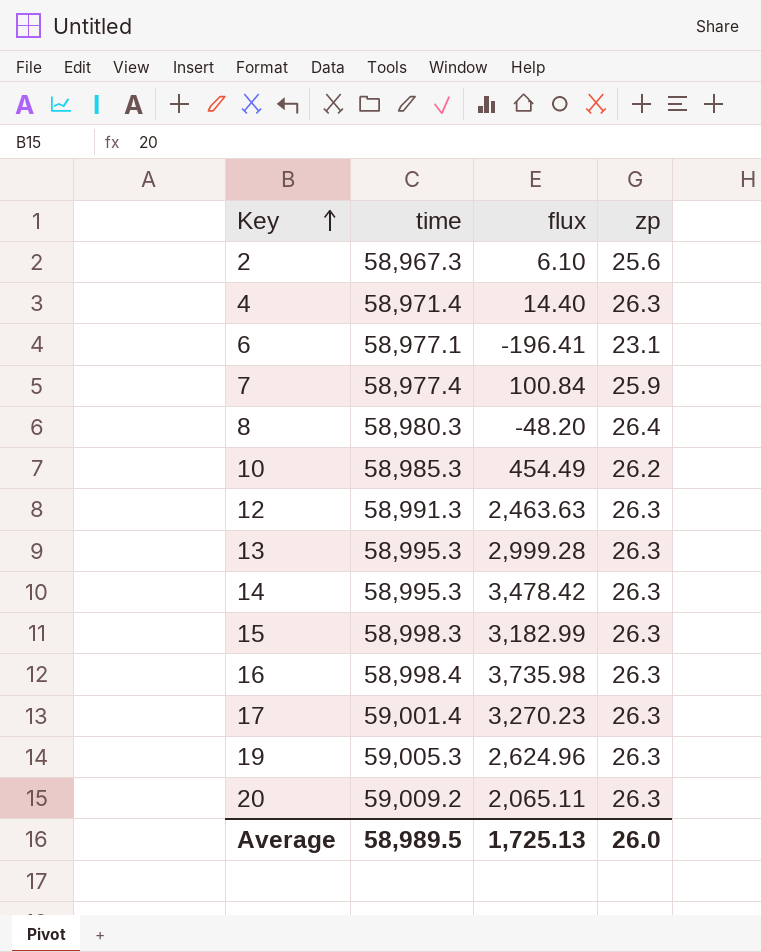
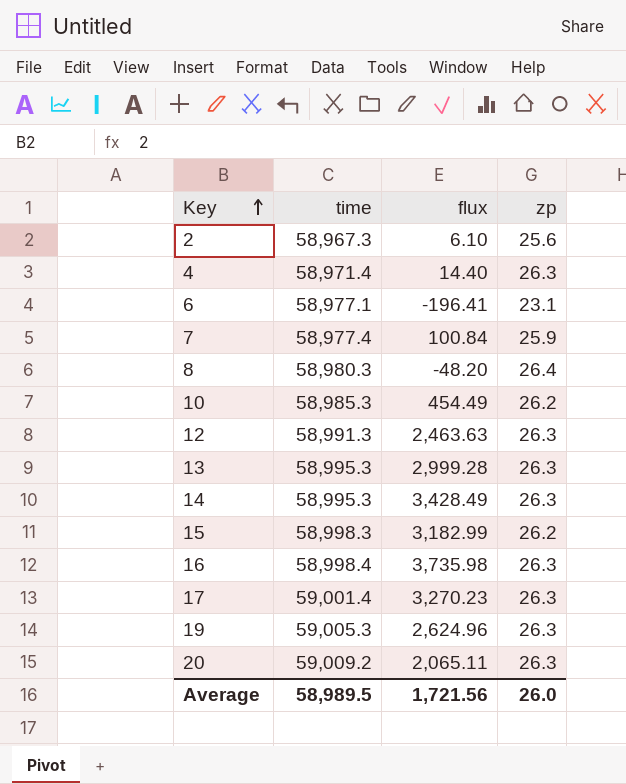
14 | flux: 3,478.42 -> 3,428.49
15 | zp: 26.3 -> 26.2
Average | flux: 1,725.13 -> 1,721.56

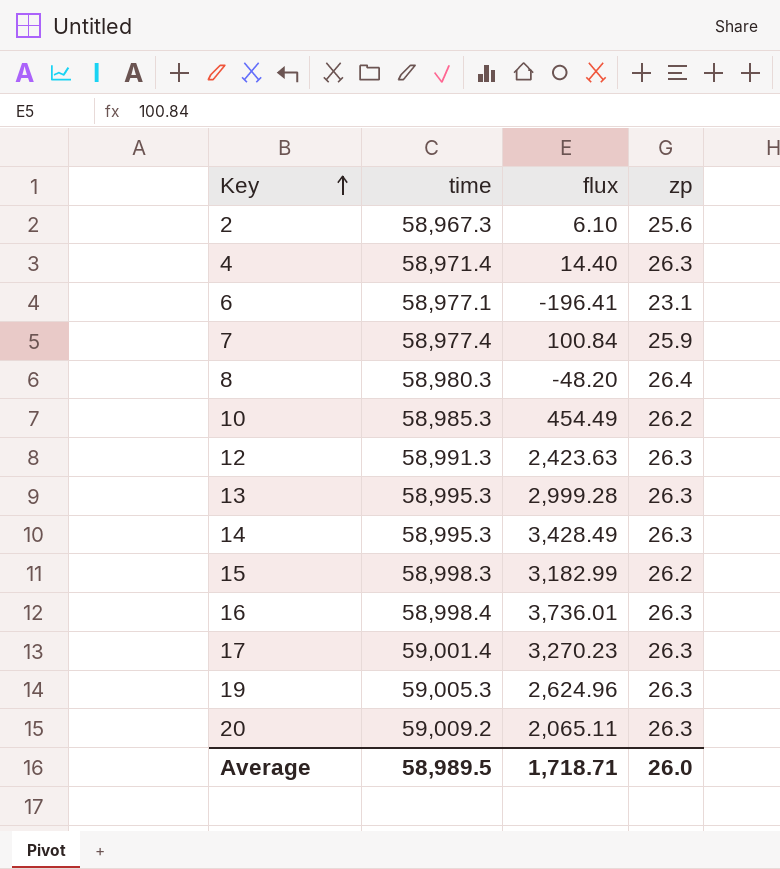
12 | flux: 2,463.63 -> 2,423.63
16 | flux: 3,735.98 -> 3,736.01
Average | flux: 1,721.56 -> 1,718.71

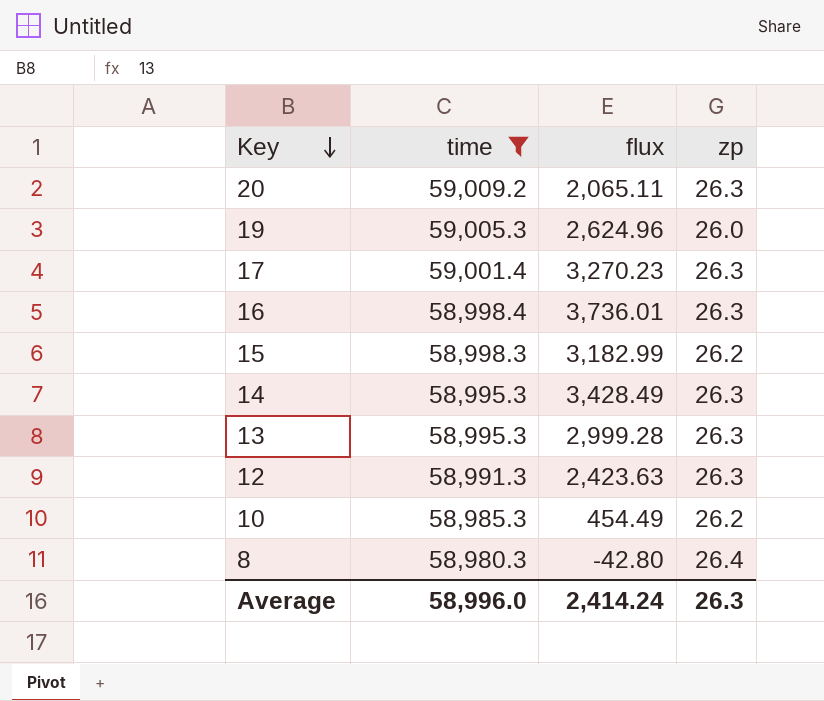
filter: none -> time >= 58,980.3
row order: Key ascending -> Key descending
19 | zp: 26.3 -> 26.0
8 | flux: -48.20 -> -42.80
Average | time: 58,989.5 -> 58,996.0
Average | flux: 1,718.71 -> 2,414.24
Average | zp: 26.0 -> 26.3

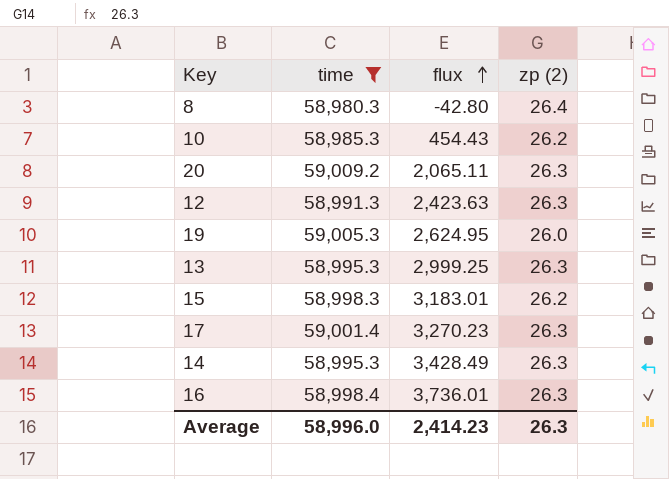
row order: Key descending -> flux ascending
column name: zp -> zp (2)
10 | flux: 454.49 -> 454.43
19 | flux: 2,624.96 -> 2,624.95
13 | flux: 2,999.28 -> 2,999.25
15 | flux: 3,182.99 -> 3,183.01
Average | flux: 2,414.24 -> 2,414.23

